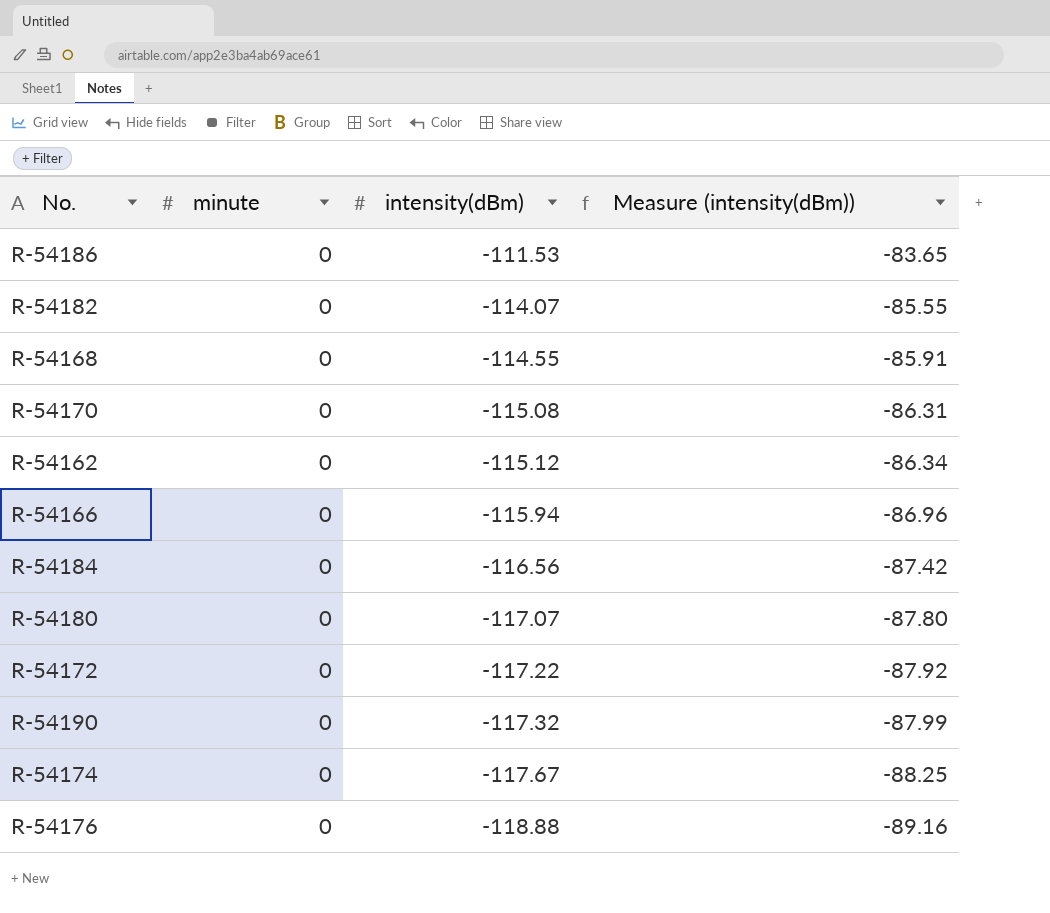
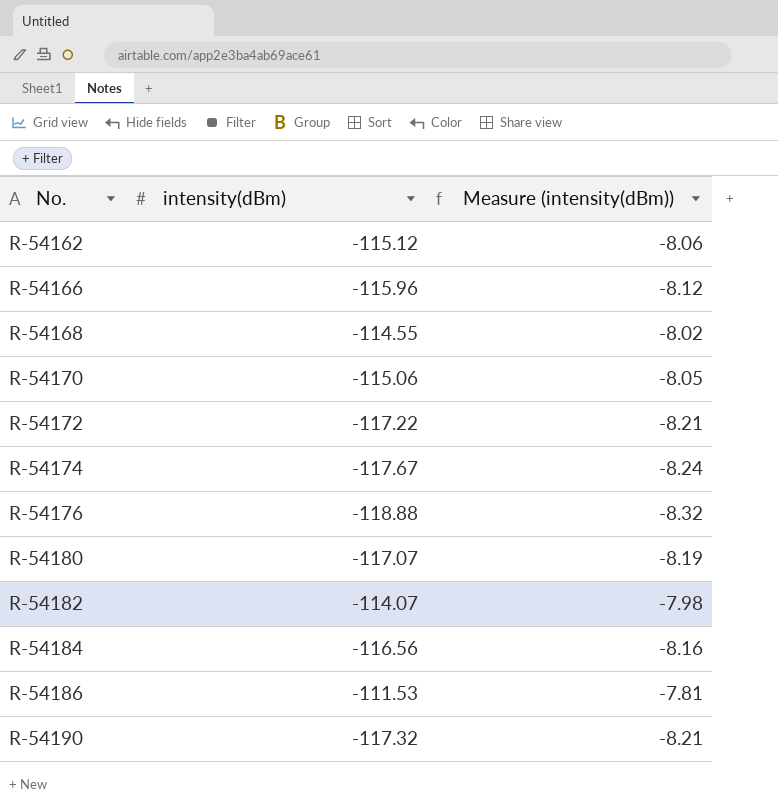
row order: intensity(dBm) descending -> No. ascending
column minute | position: 2 -> none
column Measure (intensity(dBm)) | formula: [intensity(dBm)] * 0.75 -> [intensity(dBm)] * 0.07
R-54166 | intensity(dBm): -115.94 -> -115.96
R-54170 | intensity(dBm): -115.08 -> -115.06

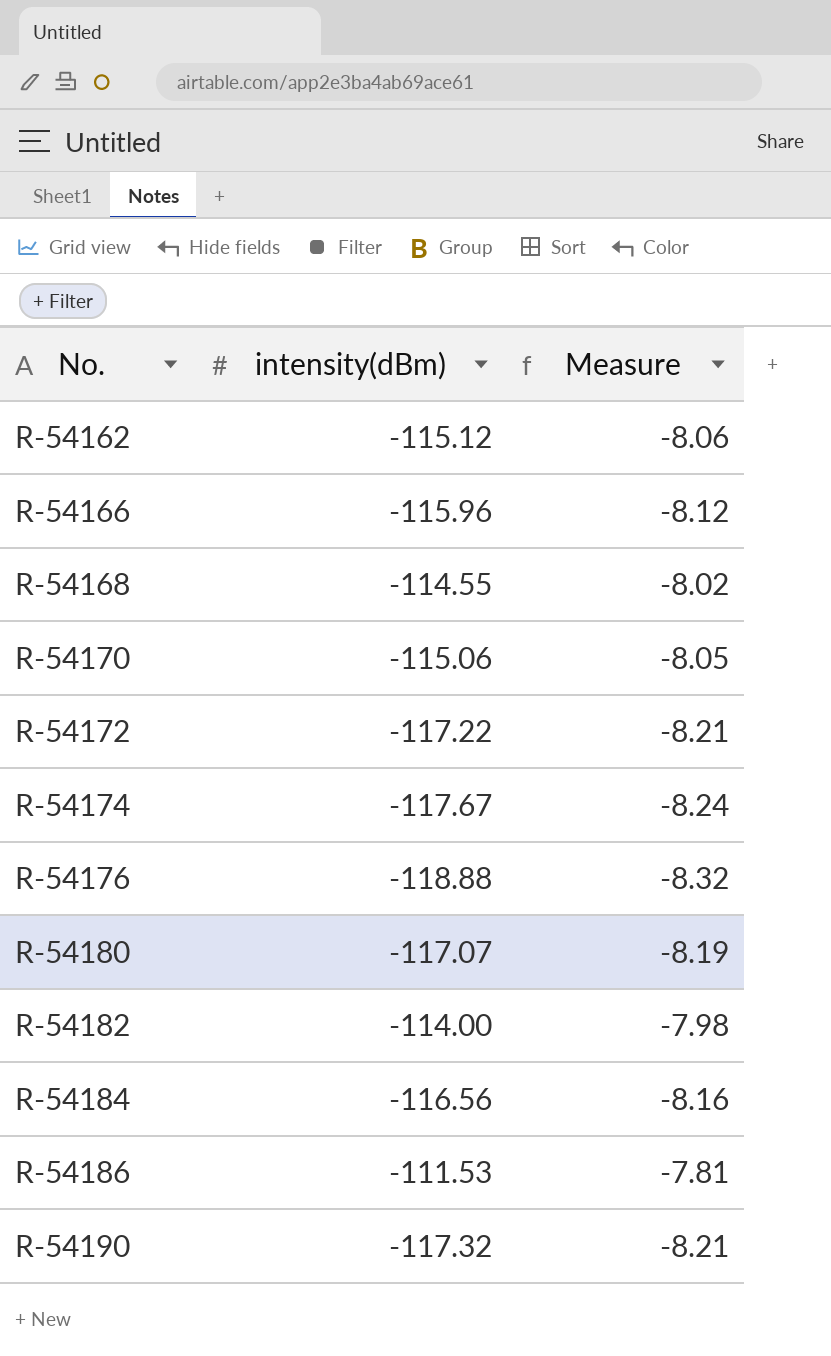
column name: Measure (intensity(dBm)) -> Measure
R-54182 | intensity(dBm): -114.07 -> -114.00

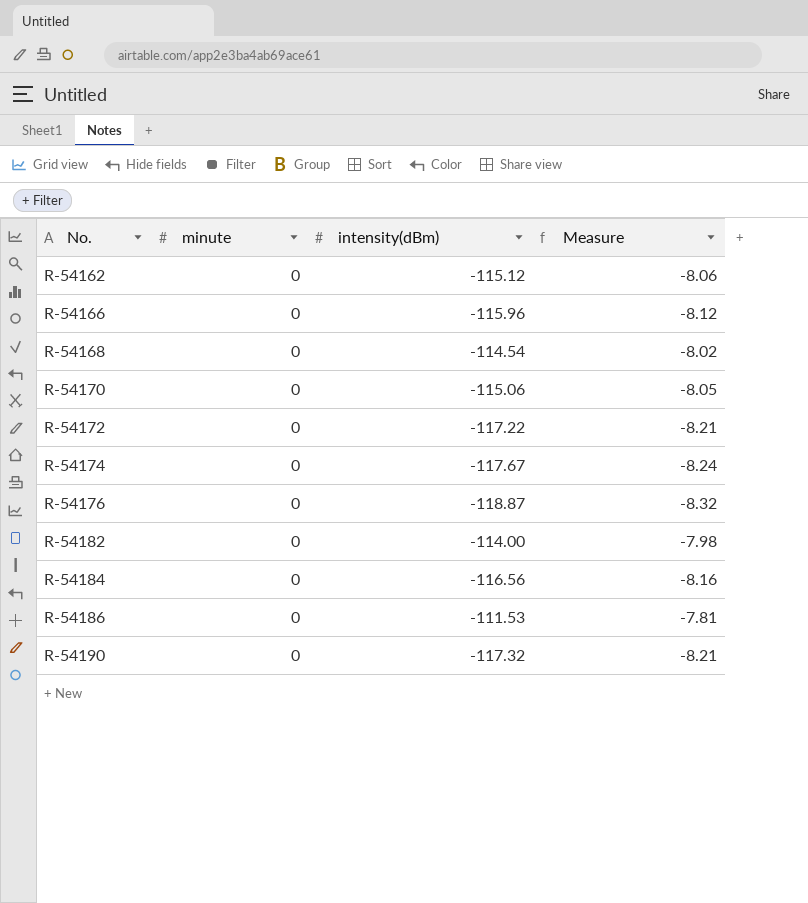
column minute | position: none -> 2
row R-54180: -117.07 | -8.19 -> none
R-54168 | intensity(dBm): -114.55 -> -114.54
R-54176 | intensity(dBm): -118.88 -> -118.87

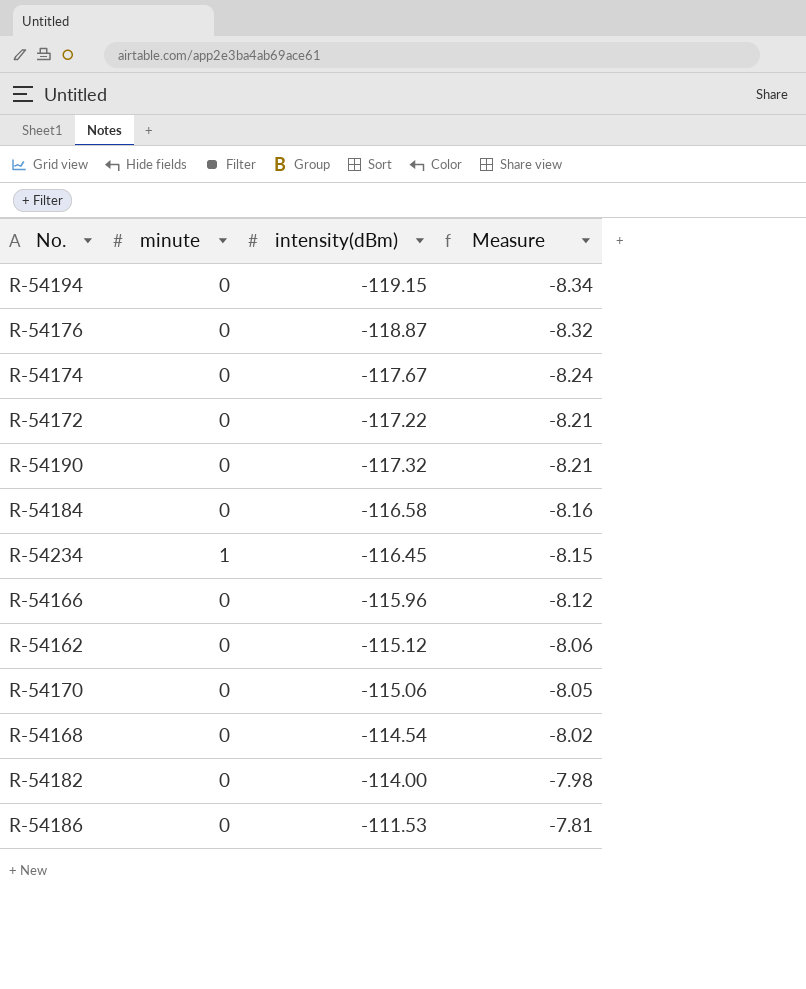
row order: No. ascending -> Measure ascending
row R-54194: none -> 0 | -119.15 | -8.34
R-54184 | intensity(dBm): -116.56 -> -116.58
row R-54234: none -> 1 | -116.45 | -8.15

